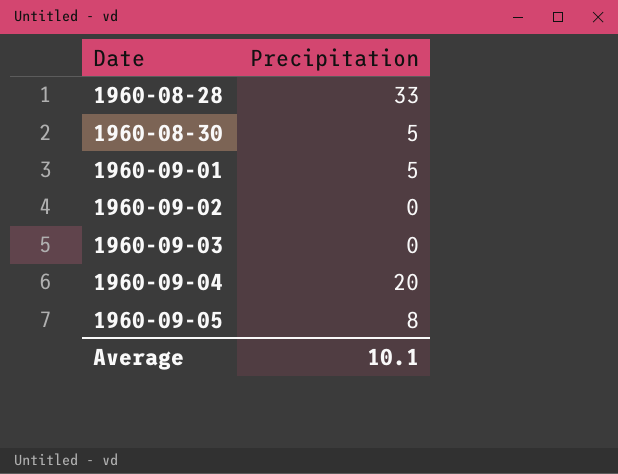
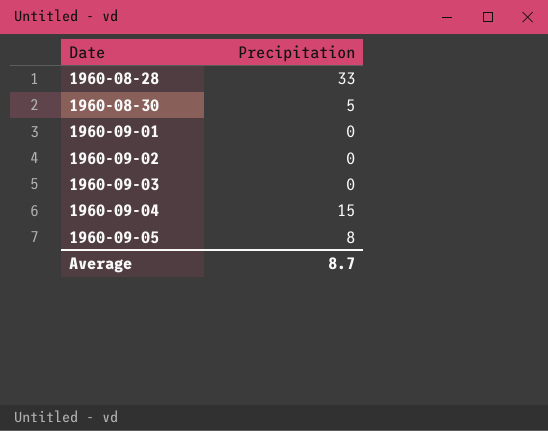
1960-09-01 | Precipitation: 5 -> 0
1960-09-04 | Precipitation: 20 -> 15
Average | Precipitation: 10.1 -> 8.7

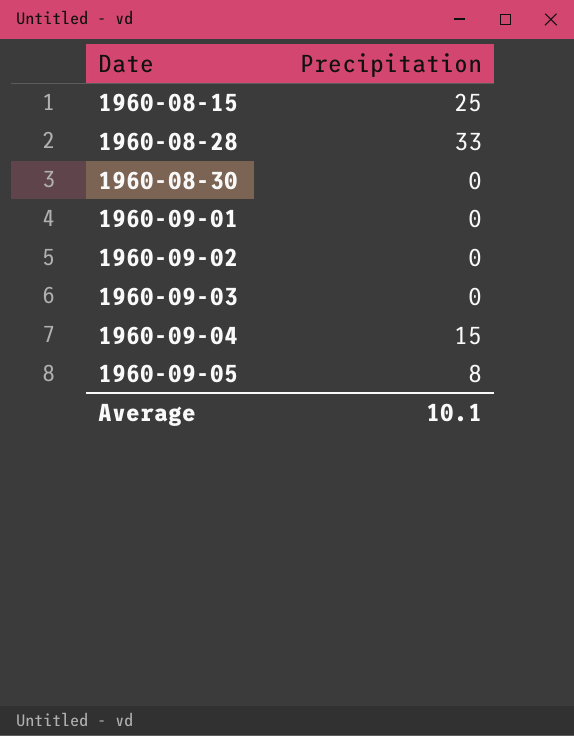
row 1960-08-15: none -> 25
1960-08-30 | Precipitation: 5 -> 0
Average | Precipitation: 8.7 -> 10.1

